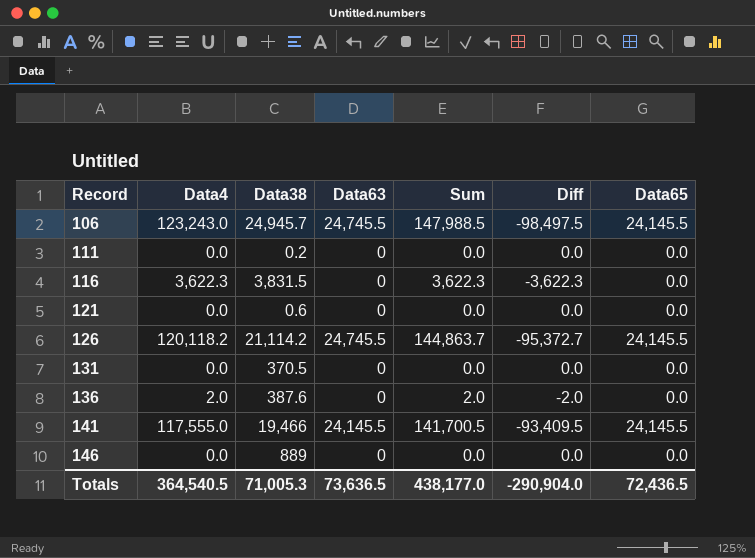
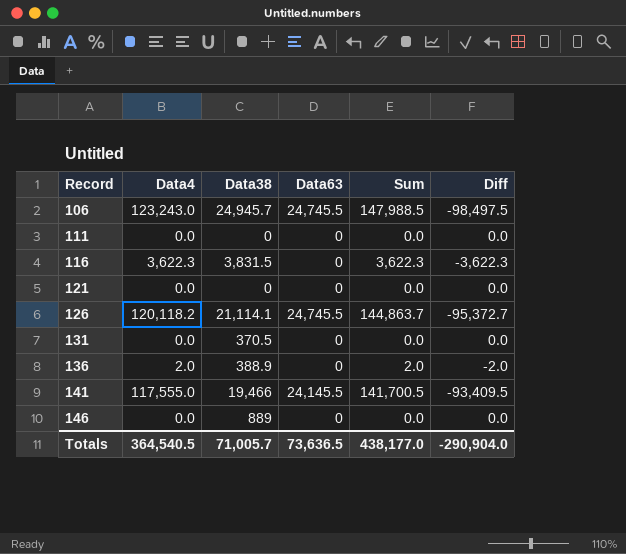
column Data65 | position: 7 -> none
111 | Data38: 0.2 -> 0
121 | Data38: 0.6 -> 0
126 | Data38: 21,114.2 -> 21,114.1
136 | Data38: 387.6 -> 388.9
Totals | Data38: 71,005.3 -> 71,005.7

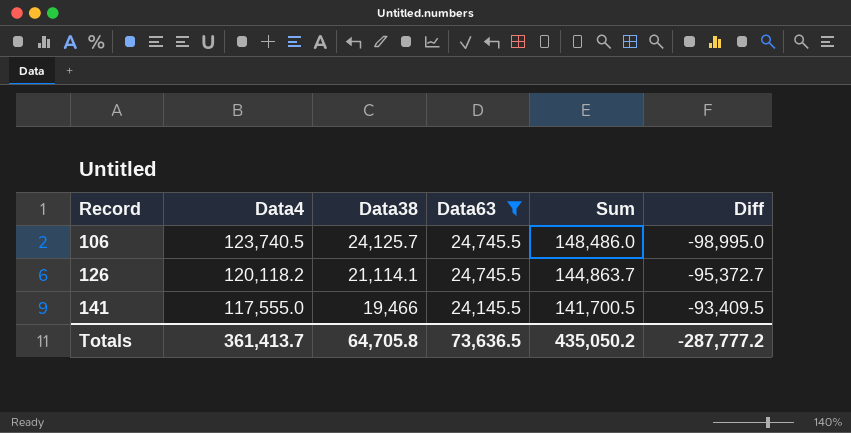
filter: none -> Data63 != 0
106 | Data4: 123,243.0 -> 123,740.5
106 | Data38: 24,945.7 -> 24,125.7
106 | Sum: 147,988.5 -> 148,486.0
106 | Diff: -98,497.5 -> -98,995.0
Totals | Data4: 364,540.5 -> 361,413.7
Totals | Data38: 71,005.7 -> 64,705.8
Totals | Sum: 438,177.0 -> 435,050.2
Totals | Diff: -290,904.0 -> -287,777.2

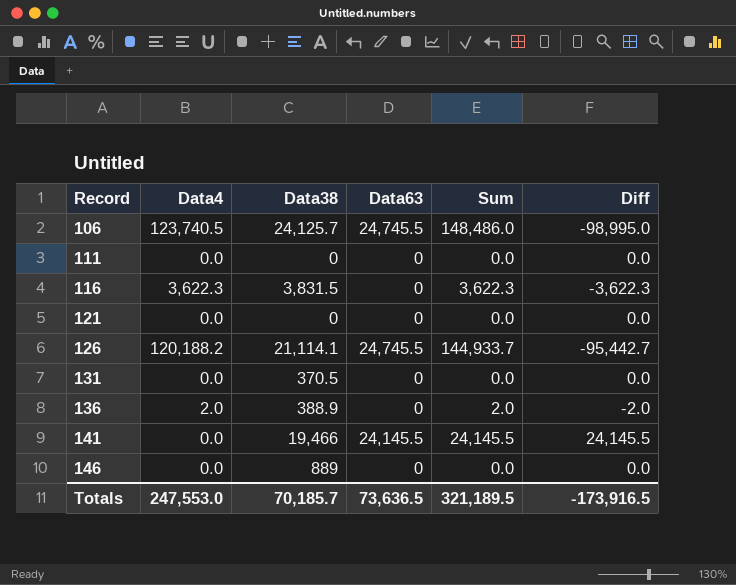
filter: Data63 != 0 -> none
126 | Data4: 120,118.2 -> 120,188.2
126 | Sum: 144,863.7 -> 144,933.7
126 | Diff: -95,372.7 -> -95,442.7
141 | Data4: 117,555.0 -> 0.0
141 | Sum: 141,700.5 -> 24,145.5
141 | Diff: -93,409.5 -> 24,145.5
Totals | Data4: 361,413.7 -> 247,553.0
Totals | Data38: 64,705.8 -> 70,185.7
Totals | Sum: 435,050.2 -> 321,189.5
Totals | Diff: -287,777.2 -> -173,916.5

